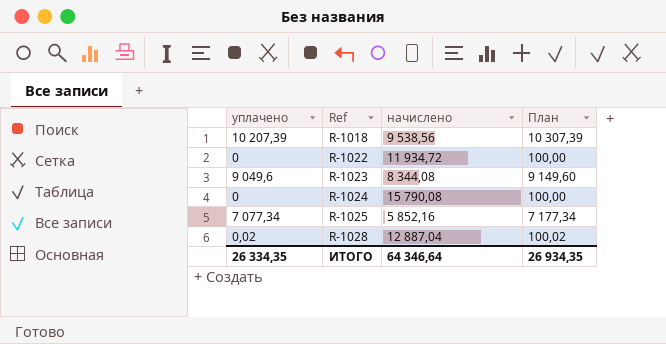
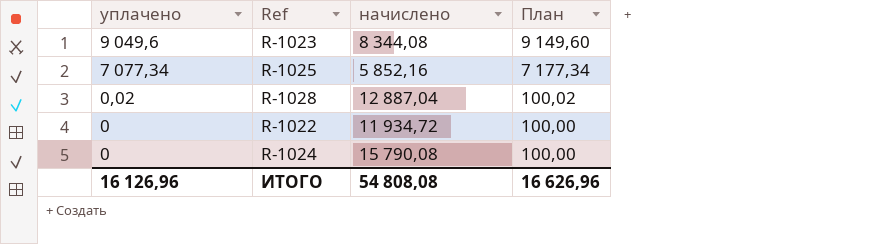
row order: Ref ascending -> уплачено descending
row R-1018: 10 207,39 | 9 538,56 | 10 307,39 -> none
ИТОГО | уплачено: 26 334,35 -> 16 126,96
ИТОГО | начислено: 64 346,64 -> 54 808,08
ИТОГО | План: 26 934,35 -> 16 626,96

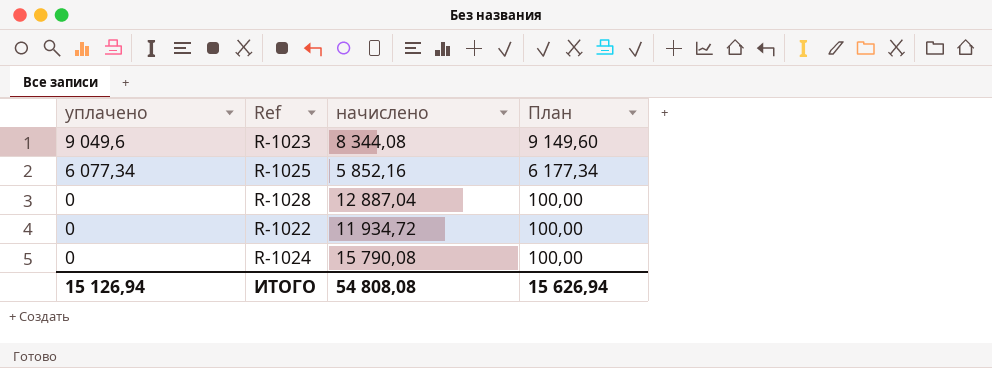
R-1025 | уплачено: 7 077,34 -> 6 077,34
R-1025 | План: 7 177,34 -> 6 177,34
R-1028 | уплачено: 0,02 -> 0
R-1028 | План: 100,02 -> 100,00
ИТОГО | уплачено: 16 126,96 -> 15 126,94
ИТОГО | План: 16 626,96 -> 15 626,94

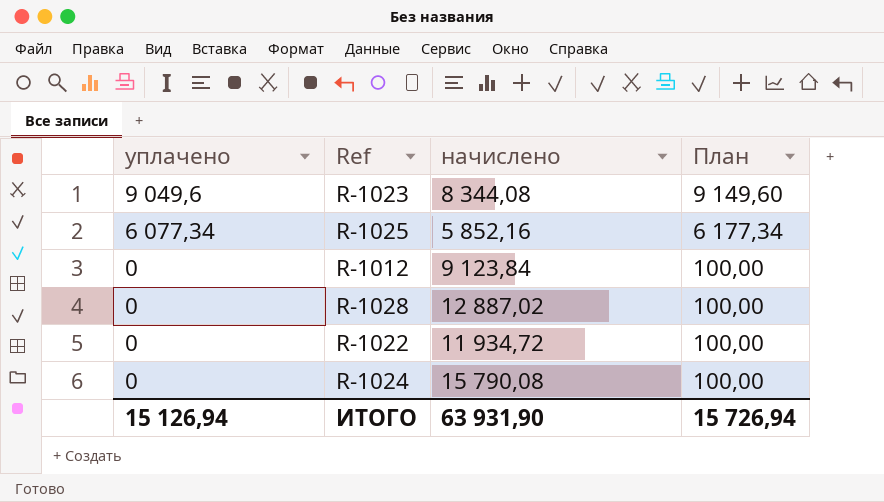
row R-1012: none -> 0 | 9 123,84 | 100,00
R-1028 | начислено: 12 887,04 -> 12 887,02
ИТОГО | начислено: 54 808,08 -> 63 931,90
ИТОГО | План: 15 626,94 -> 15 726,94

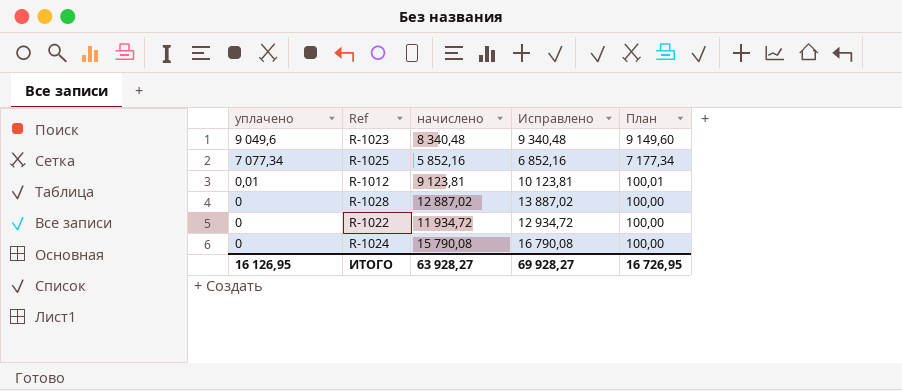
column Исправлено | formula: none -> [начислено] + 1000
R-1023 | начислено: 8 344,08 -> 8 340,48
R-1025 | уплачено: 6 077,34 -> 7 077,34
R-1025 | План: 6 177,34 -> 7 177,34
R-1012 | уплачено: 0 -> 0,01
R-1012 | начислено: 9 123,84 -> 9 123,81
R-1012 | План: 100,00 -> 100,01
ИТОГО | уплачено: 15 126,94 -> 16 126,95
ИТОГО | начислено: 63 931,90 -> 63 928,27
ИТОГО | План: 15 726,94 -> 16 726,95

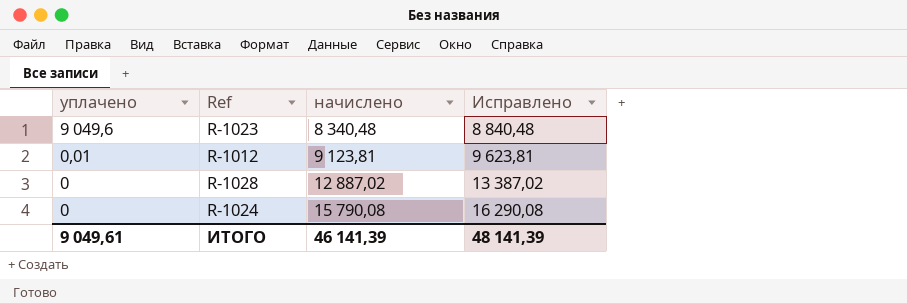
column План | formula: [уплачено] + 100 -> none
column Исправлено | formula: [начислено] + 1000 -> [начислено] + 500
row R-1025: 7 077,34 | 5 852,16 | 6 852,16 | 7 177,34 -> none
row R-1022: 0 | 11 934,72 | 12 934,72 | 100,00 -> none
ИТОГО | уплачено: 16 126,95 -> 9 049,61
ИТОГО | начислено: 63 928,27 -> 46 141,39
ИТОГО | Исправлено: 69 928,27 -> 48 141,39

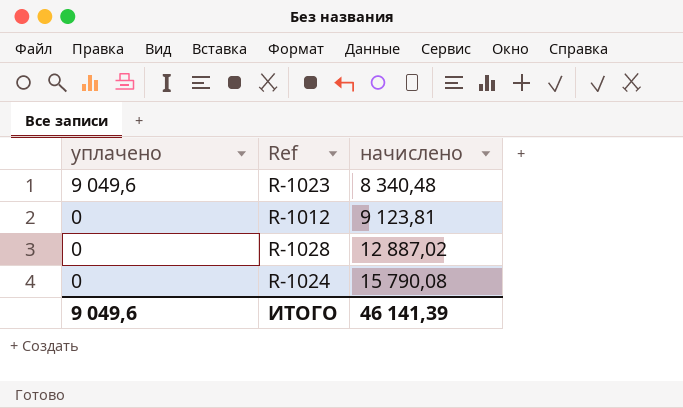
column Исправлено | formula: [начислено] + 500 -> none
R-1012 | уплачено: 0,01 -> 0
ИТОГО | уплачено: 9 049,61 -> 9 049,6

